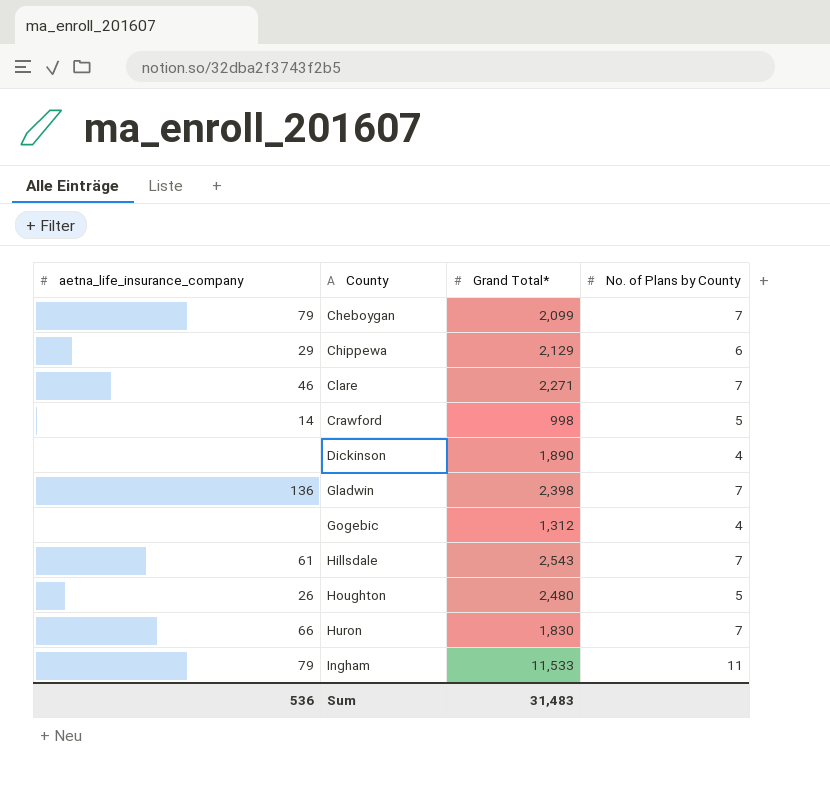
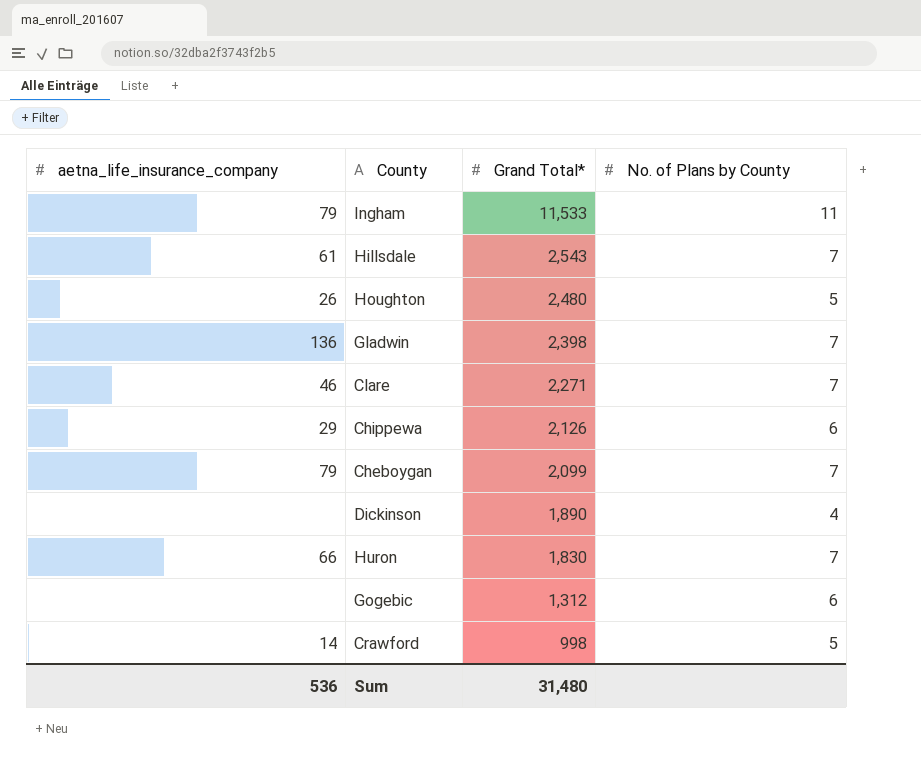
row order: County ascending -> Grand Total* descending
Chippewa | Grand Total*: 2,129 -> 2,126
Gogebic | No. of Plans by County: 4 -> 6
Sum | Grand Total*: 31,483 -> 31,480

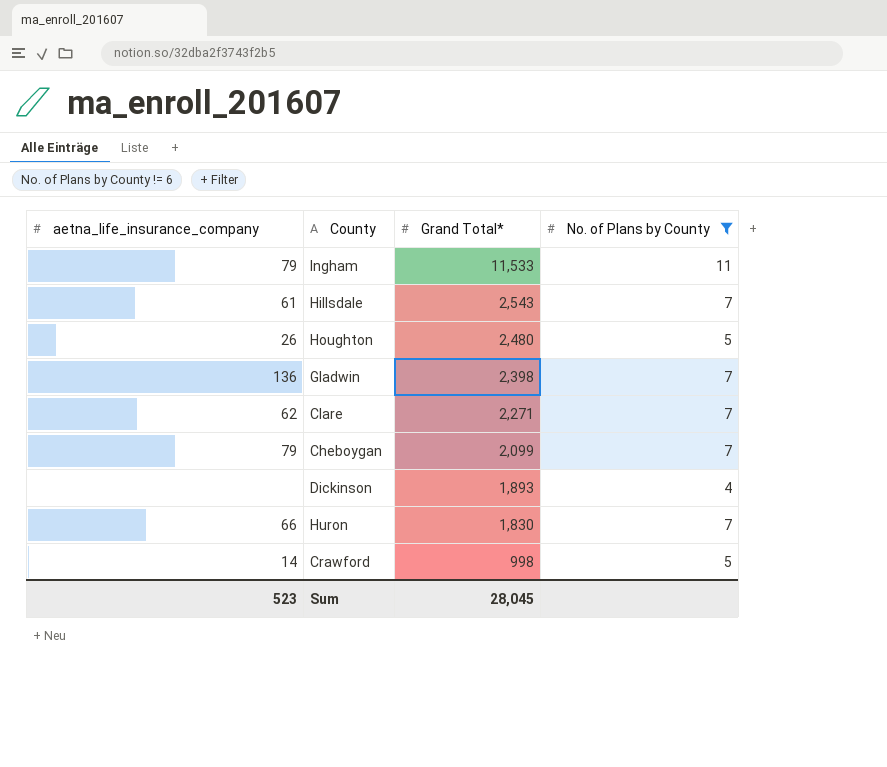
filter: none -> No. of Plans by County != 6
Clare | aetna_life_insurance_company: 46 -> 62
Dickinson | Grand Total*: 1,890 -> 1,893
Sum | aetna_life_insurance_company: 536 -> 523
Sum | Grand Total*: 31,480 -> 28,045

